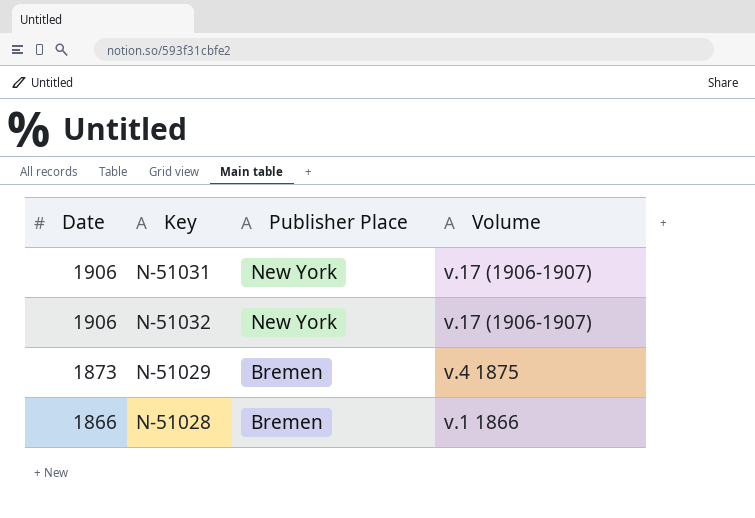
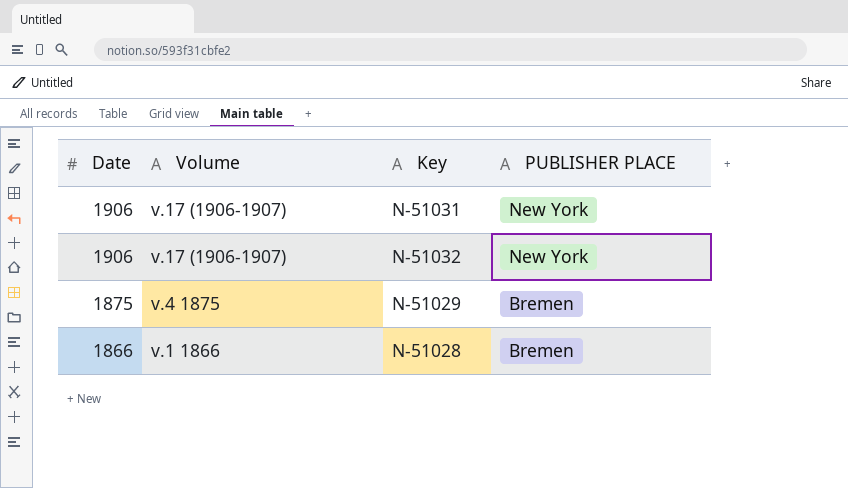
column Volume | position: 4 -> 2
column name: Publisher Place -> PUBLISHER PLACE
N-51029 | Date: 1873 -> 1875

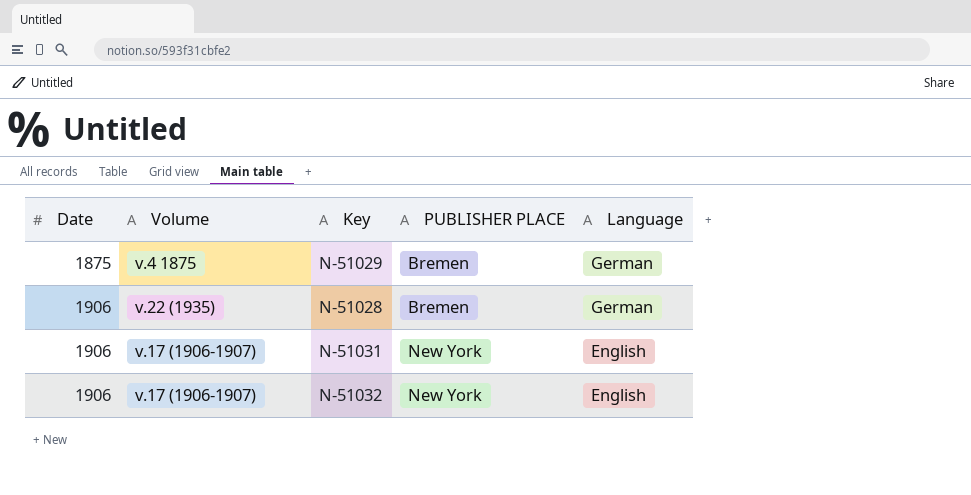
row order: Date descending -> Date ascending
column Language | position: none -> 5
N-51028 | Date: 1866 -> 1906
N-51028 | Volume: v.1 1866 -> v.22 (1935)

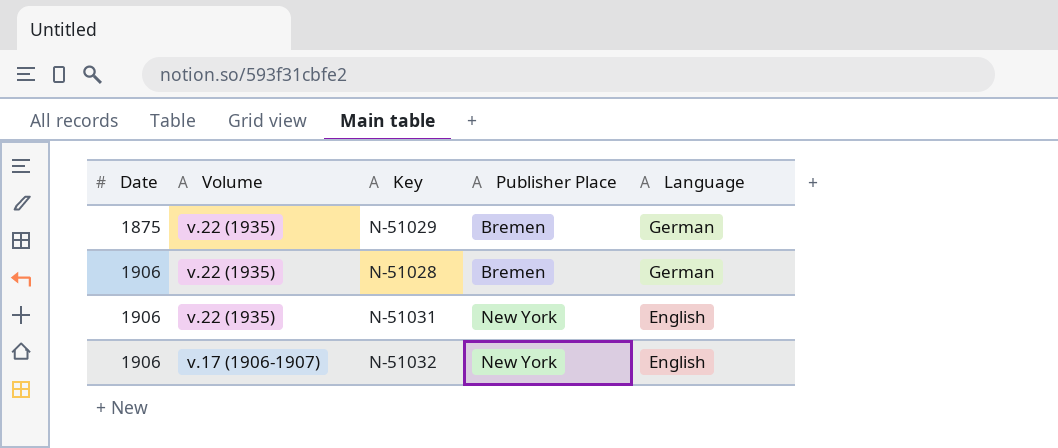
column name: PUBLISHER PLACE -> Publisher Place
N-51029 | Volume: v.4 1875 -> v.22 (1935)
N-51031 | Volume: v.17 (1906-1907) -> v.22 (1935)

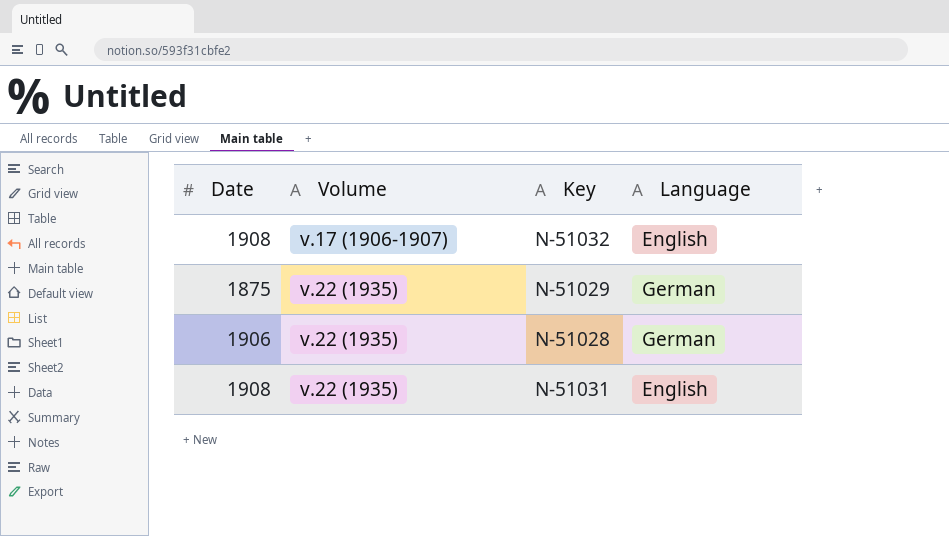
row order: Date ascending -> Volume ascending
column Publisher Place | position: 4 -> none
N-51032 | Date: 1906 -> 1908
N-51031 | Date: 1906 -> 1908

